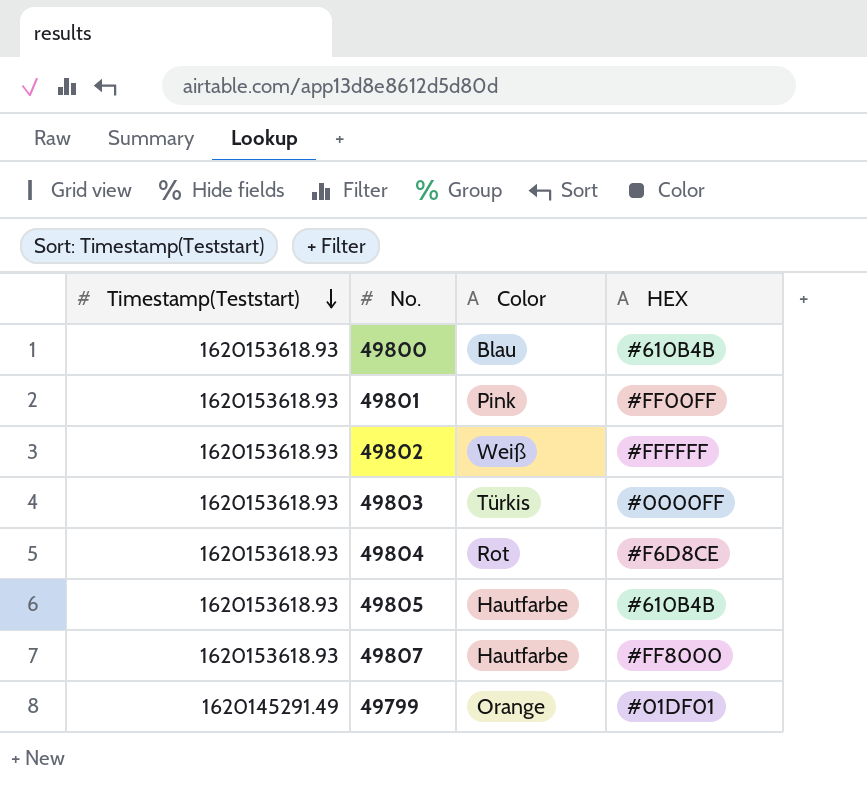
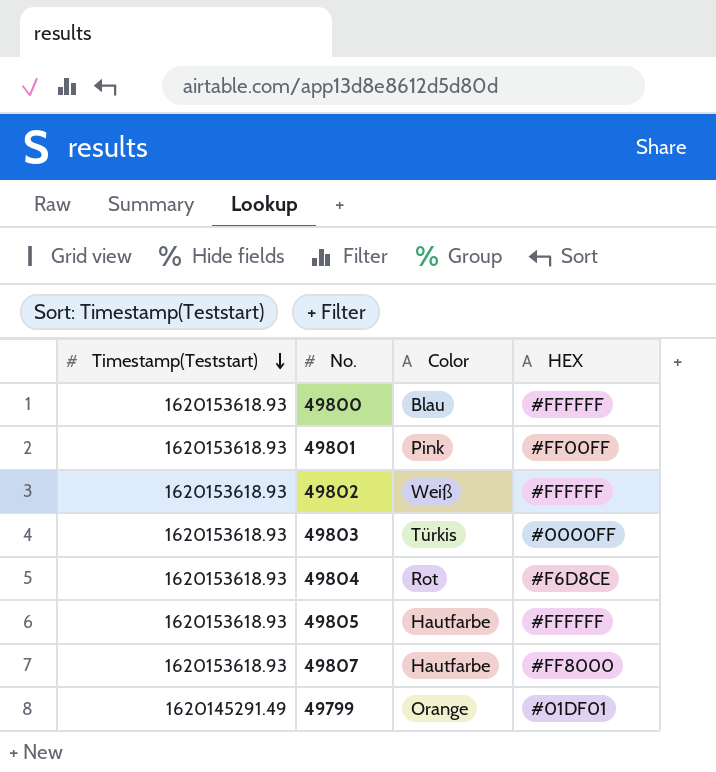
49800 | HEX: #610B4B -> #FFFFFF
49805 | HEX: #610B4B -> #FFFFFF

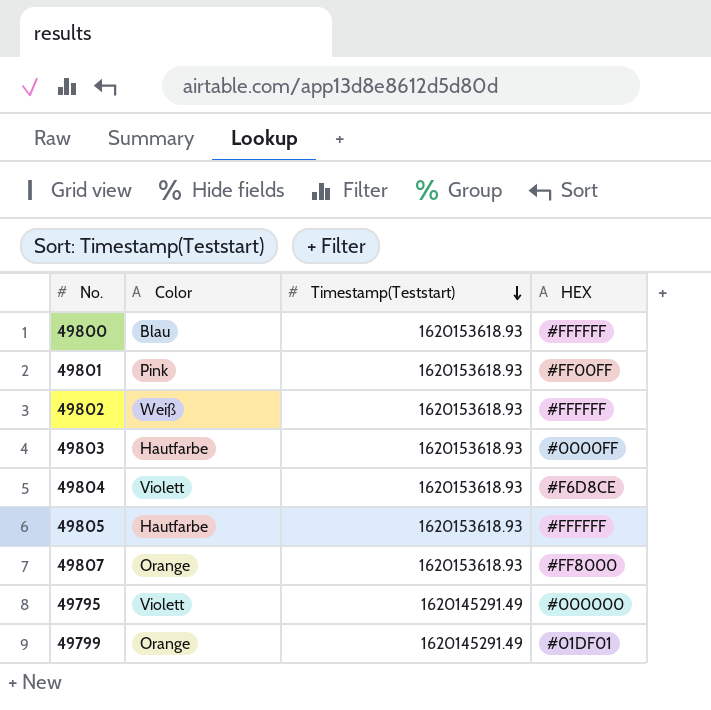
column Timestamp(Teststart) | position: 1 -> 3
49803 | Color: Türkis -> Hautfarbe
49804 | Color: Rot -> Violett
49807 | Color: Hautfarbe -> Orange
row 49795: none -> Violett | 1620145291.49 | #000000

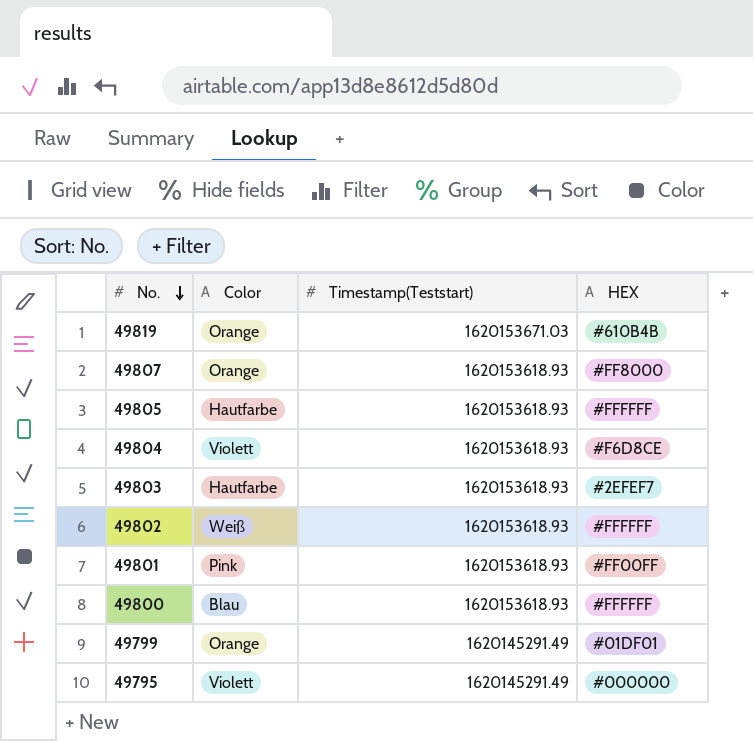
row order: Timestamp(Teststart) descending -> No. descending
row 49819: none -> Orange | 1620153671.03 | #610B4B
49803 | HEX: #0000FF -> #2EFEF7

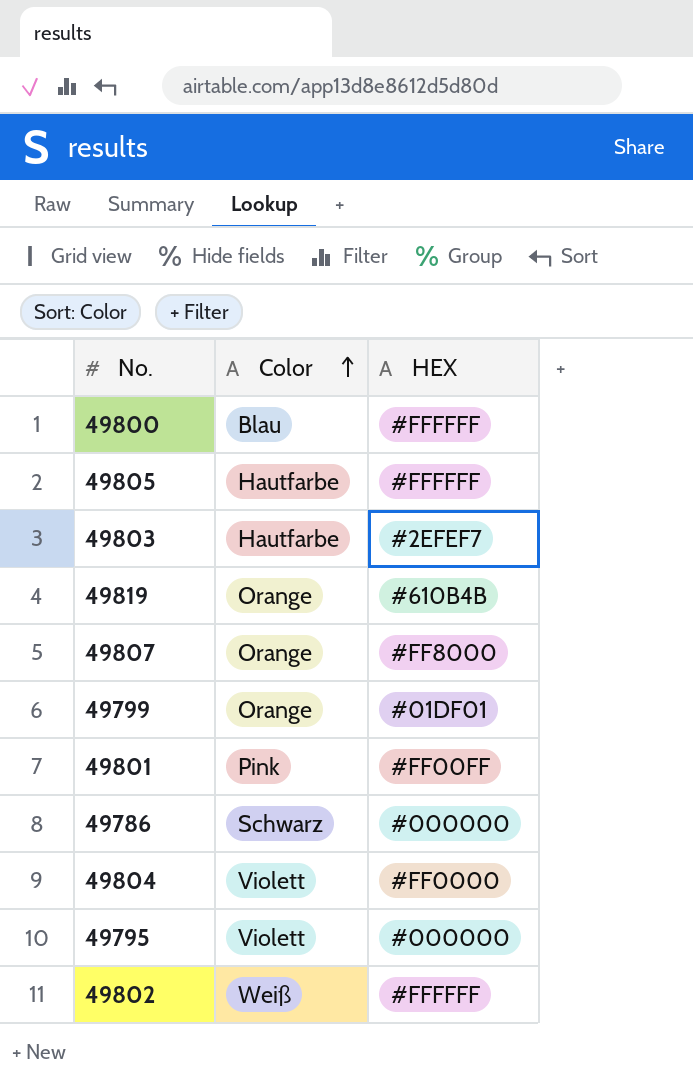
row order: No. descending -> Color ascending
column Timestamp(Teststart) | position: 3 -> none
row 49786: none -> Schwarz | #000000
49804 | HEX: #F6D8CE -> #FF0000

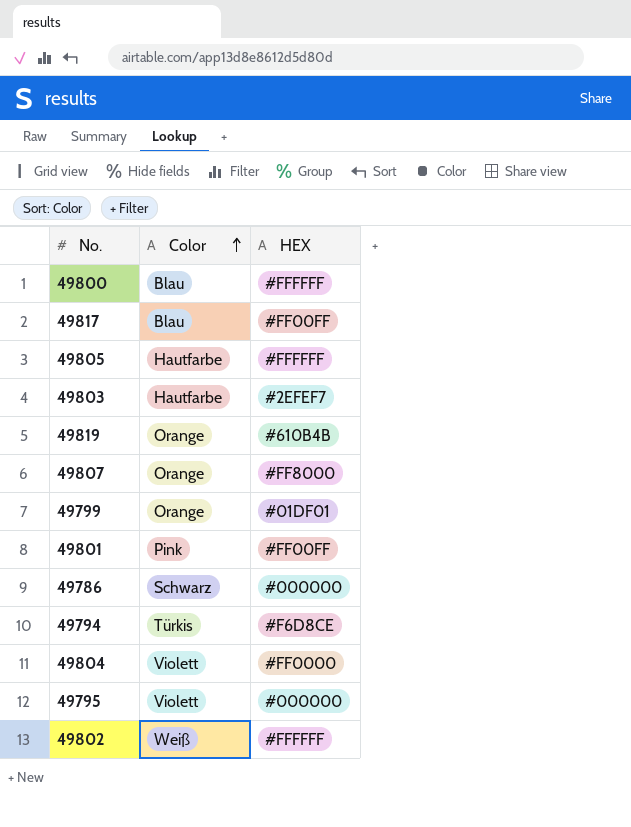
row 49817: none -> Blau | #FF00FF
row 49794: none -> Türkis | #F6D8CE

